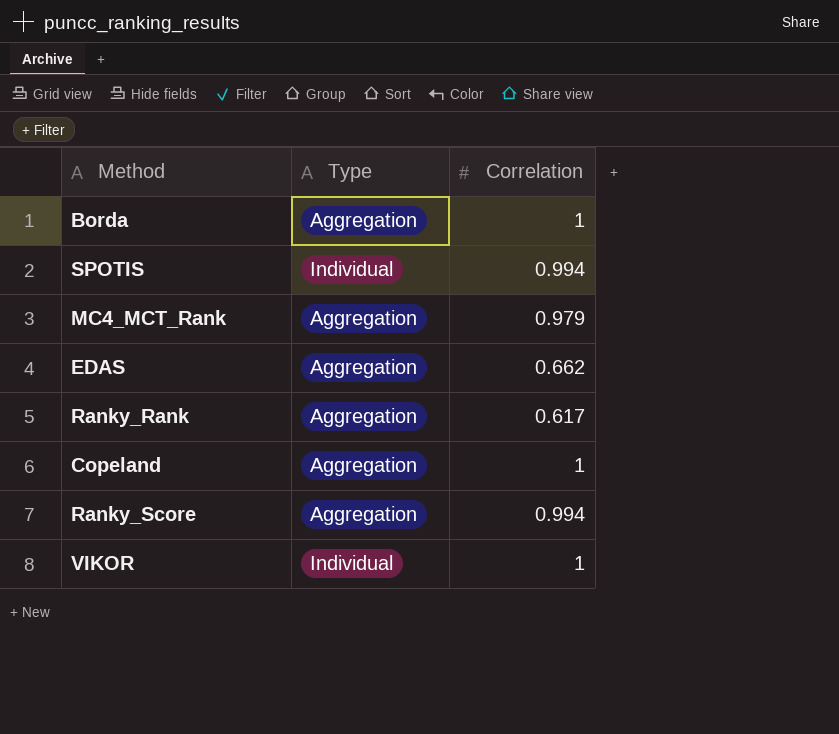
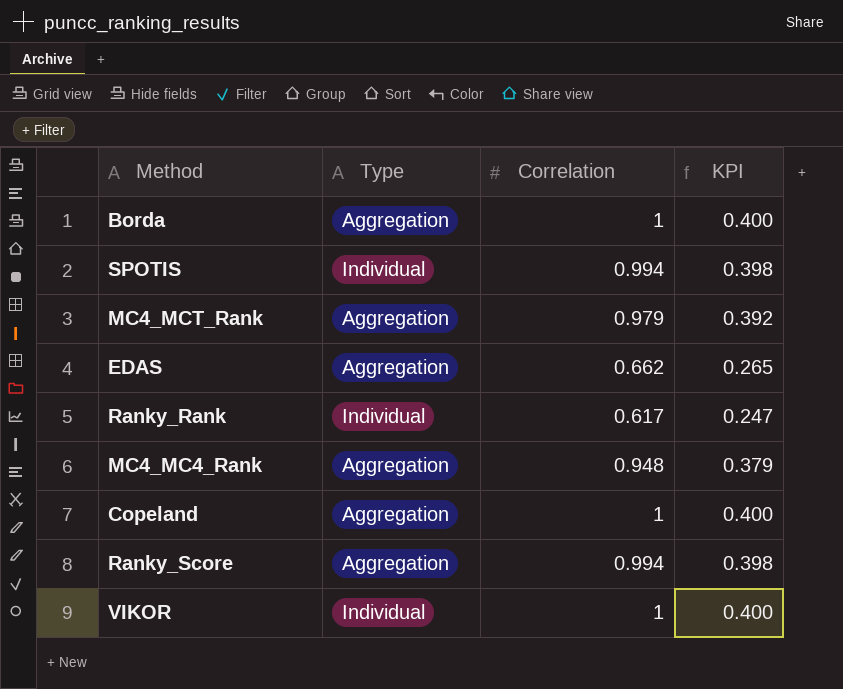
column KPI | formula: none -> [Correlation] * 0.4
Ranky_Rank | Type: Aggregation -> Individual
row MC4_MC4_Rank: none -> Aggregation | 0.948 | 0.379

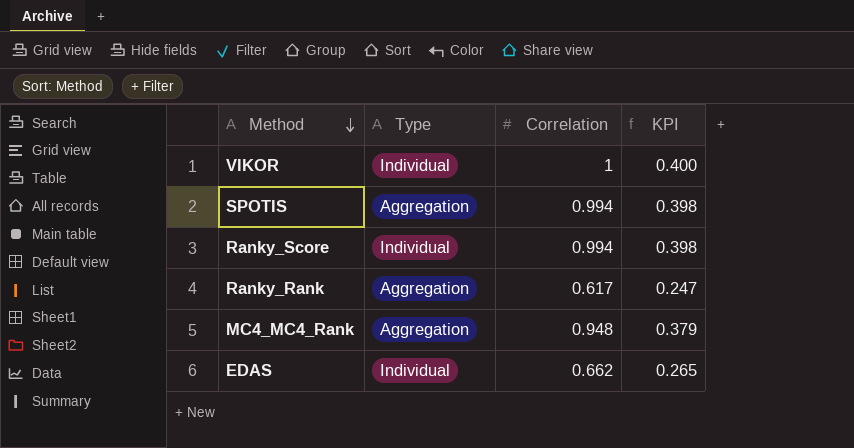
row order: none -> Method descending
row Borda: Aggregation | 1 | 0.400 -> none
row MC4_MCT_Rank: Aggregation | 0.979 | 0.392 -> none
row Copeland: Aggregation | 1 | 0.400 -> none
SPOTIS | Type: Individual -> Aggregation
Ranky_Score | Type: Aggregation -> Individual
Ranky_Rank | Type: Individual -> Aggregation
EDAS | Type: Aggregation -> Individual

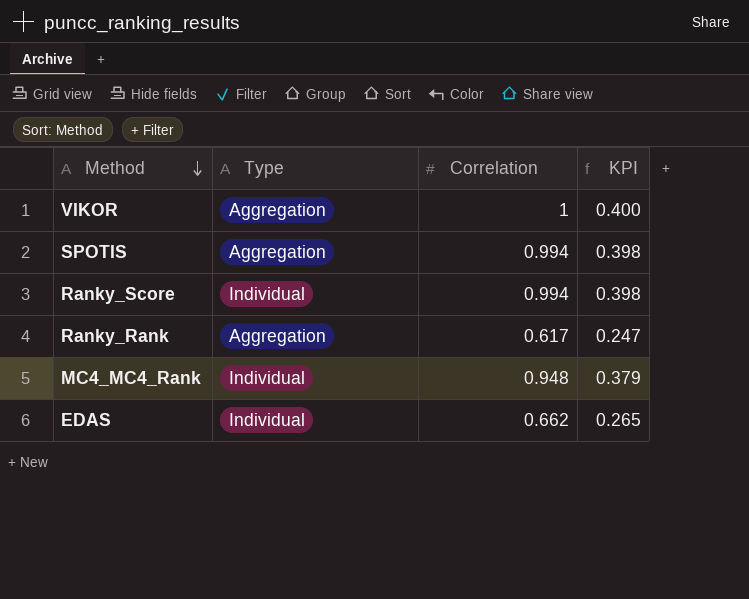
VIKOR | Type: Individual -> Aggregation
MC4_MC4_Rank | Type: Aggregation -> Individual

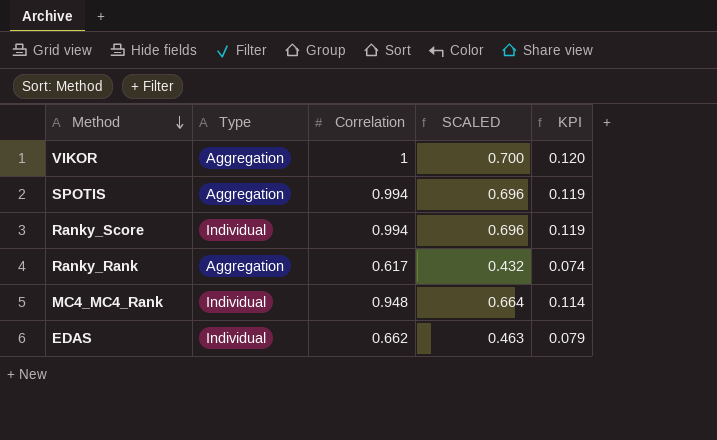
column SCALED | formula: none -> [Correlation] * 0.7
column KPI | formula: [Correlation] * 0.4 -> [Correlation] * 0.12

